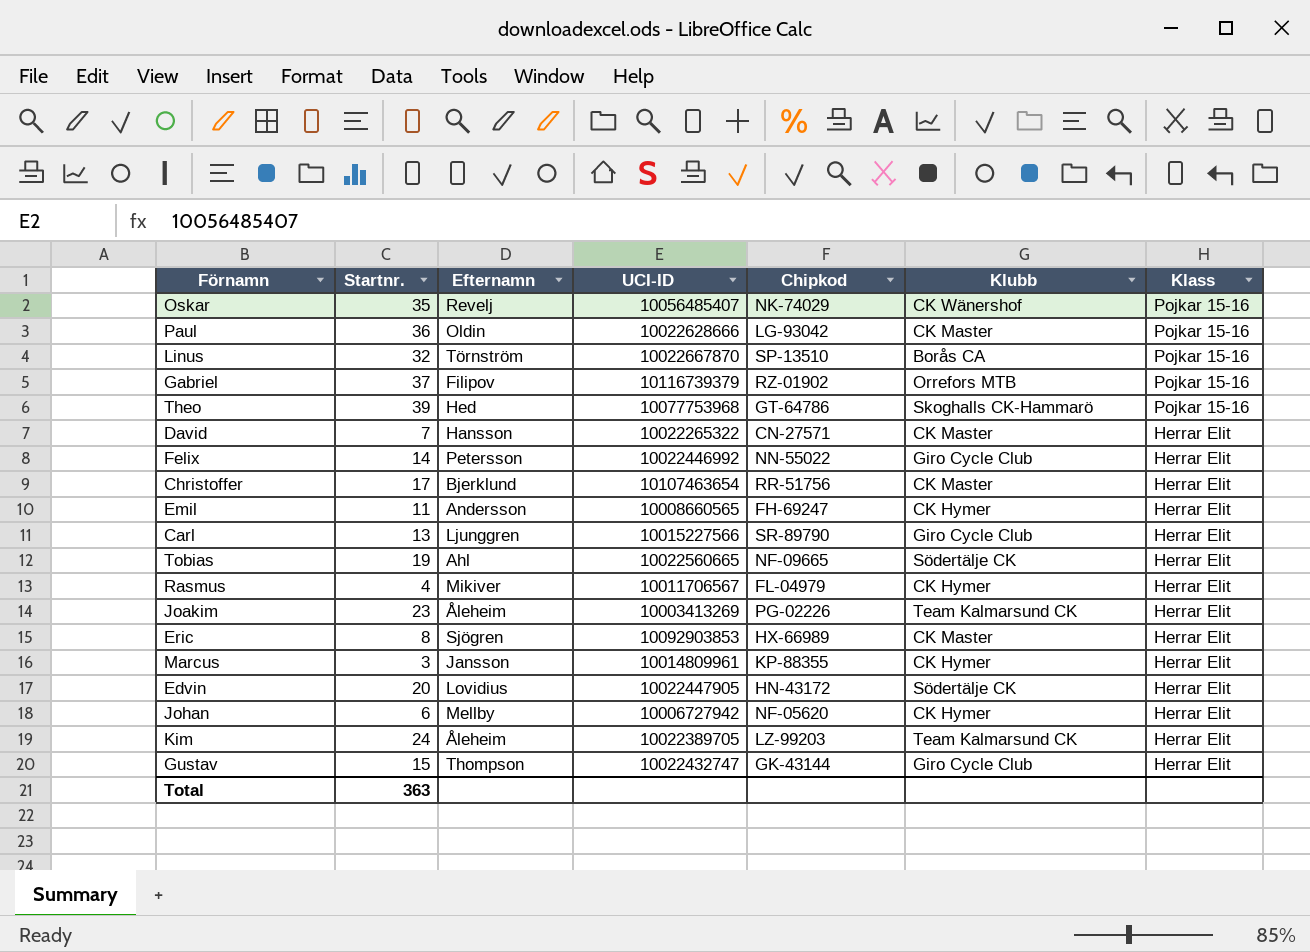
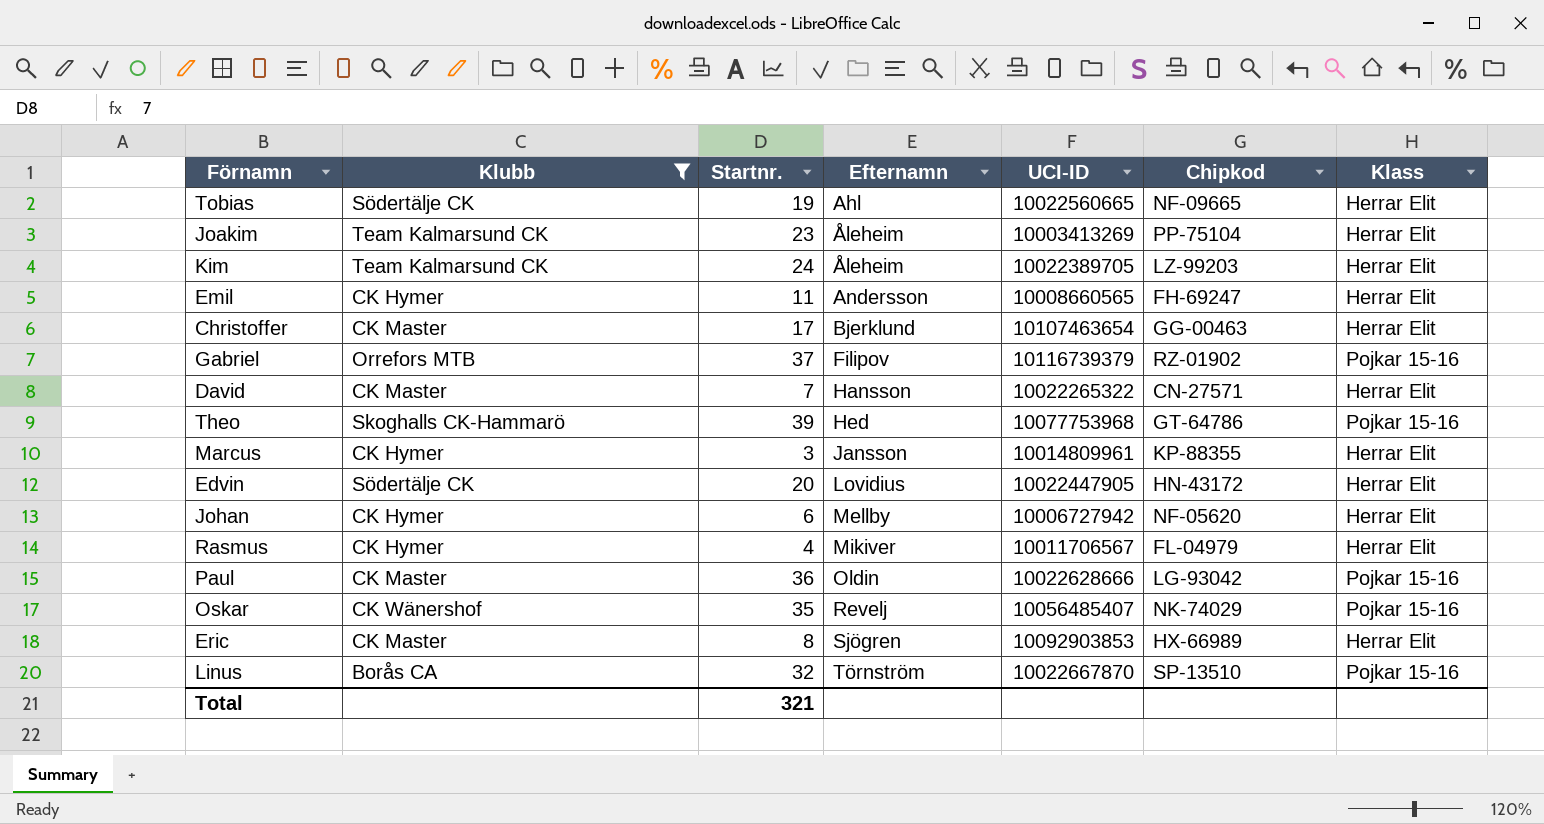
filter: none -> Klubb != Giro Cycle Club
row order: Klass descending -> Efternamn ascending
column Klubb | position: 6 -> 2
Joakim | Chipkod: PG-02226 -> PP-75104
Christoffer | Chipkod: RR-51756 -> GG-00463
Total | Startnr.: 363 -> 321

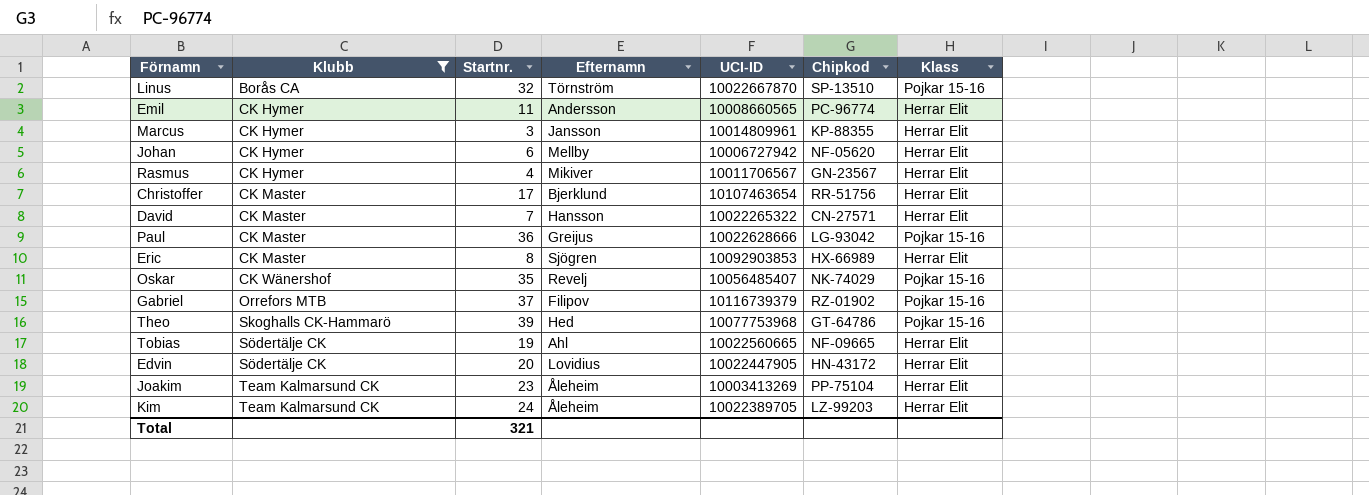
row order: Efternamn ascending -> Klubb ascending
Emil | Chipkod: FH-69247 -> PC-96774
Rasmus | Chipkod: FL-04979 -> GN-23567
Christoffer | Chipkod: GG-00463 -> RR-51756
Paul | Efternamn: Oldin -> Greijus

